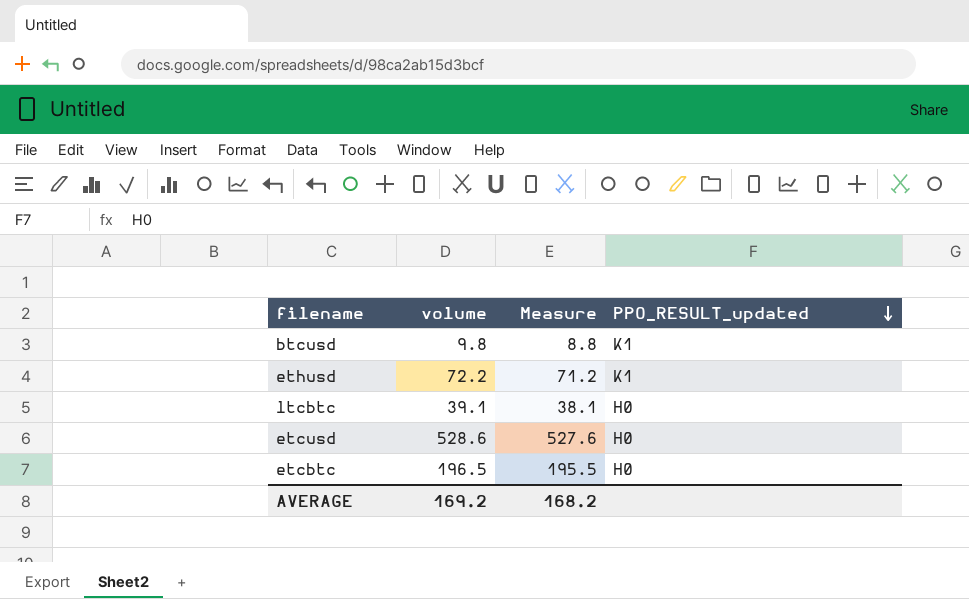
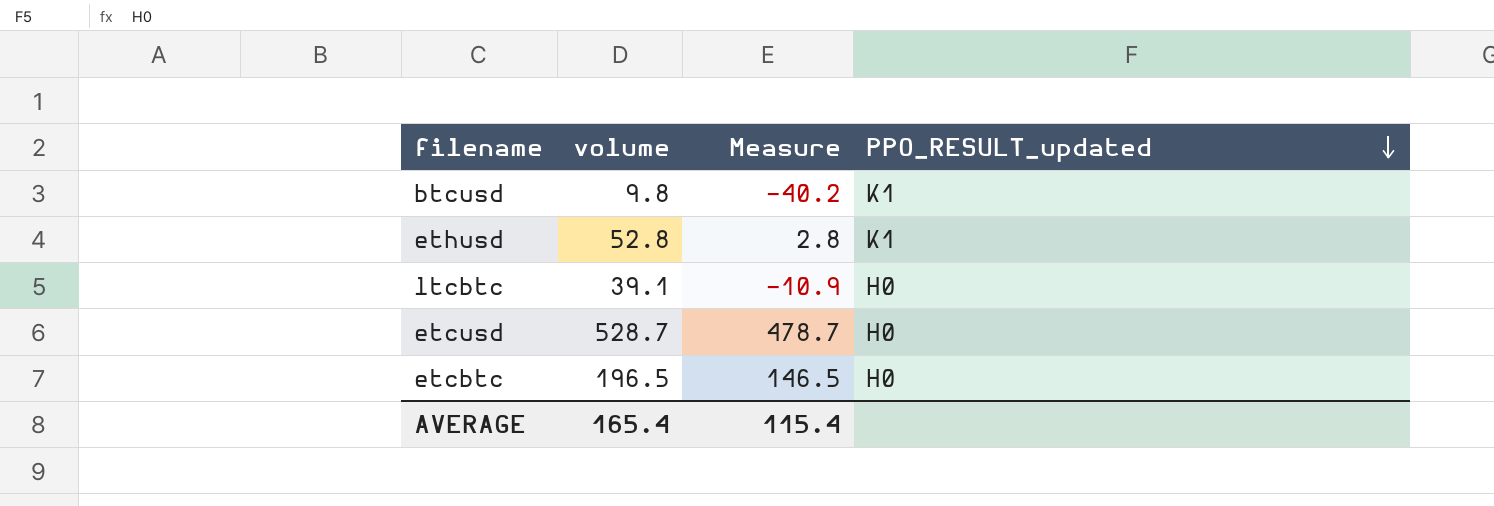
column Measure | formula: [volume] - 1 -> [volume] - 50
ethusd | volume: 72.2 -> 52.8
etcusd | volume: 528.6 -> 528.7
AVERAGE | volume: 169.2 -> 165.4
AVERAGE | Measure: 168.2 -> 115.4

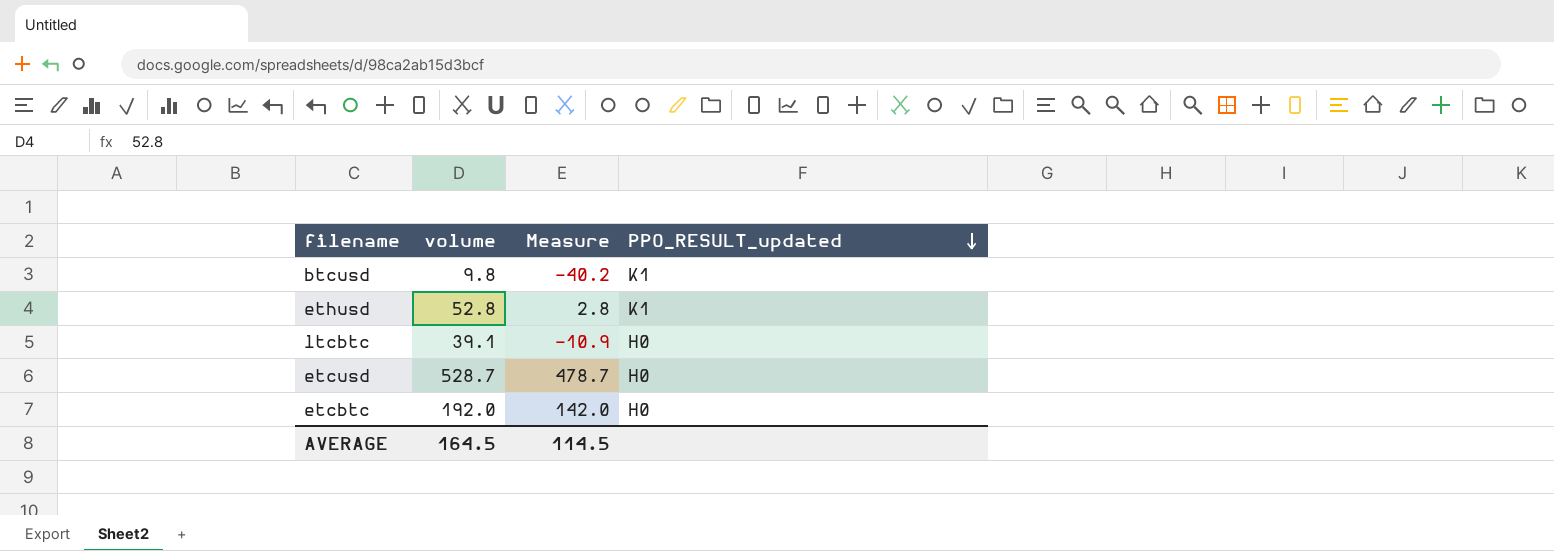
etcbtc | volume: 196.5 -> 192.0
etcbtc | Measure: 146.5 -> 142.0
AVERAGE | volume: 165.4 -> 164.5
AVERAGE | Measure: 115.4 -> 114.5

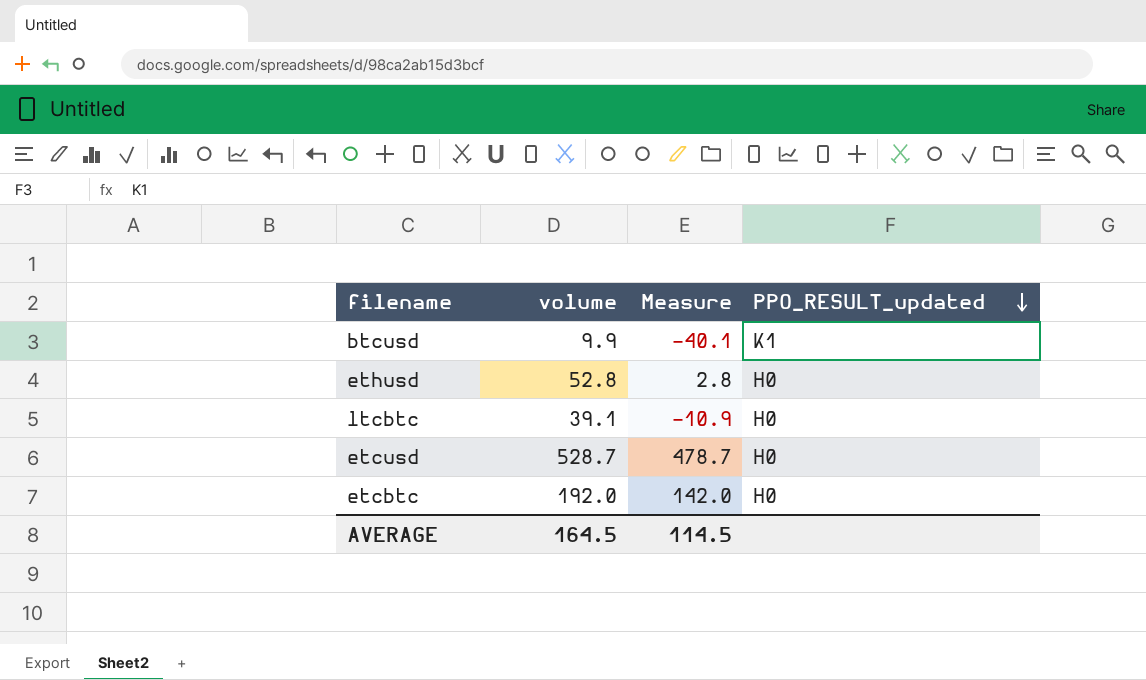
btcusd | volume: 9.8 -> 9.9
btcusd | Measure: -40.2 -> -40.1
ethusd | PPO_RESULT_updated: K1 -> H0

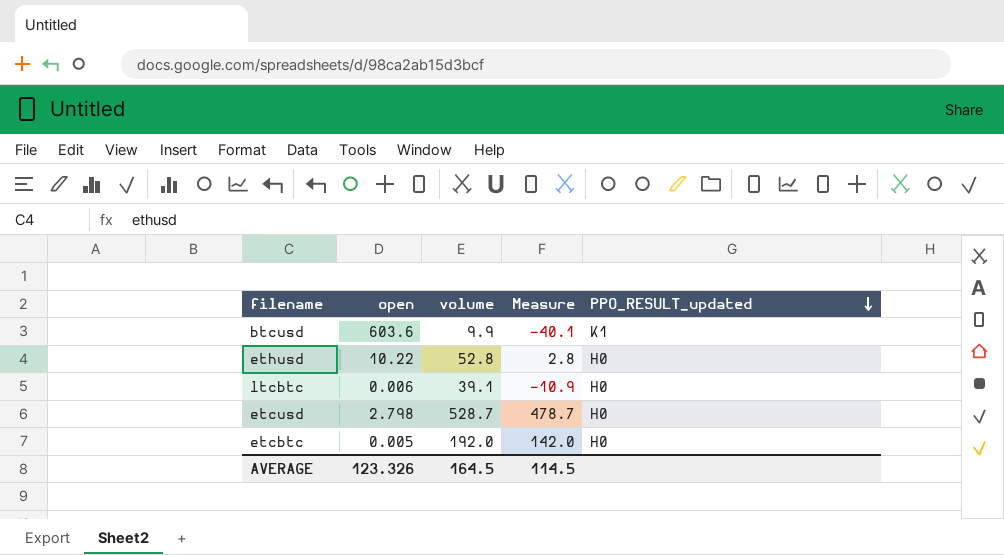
column open | position: none -> 2

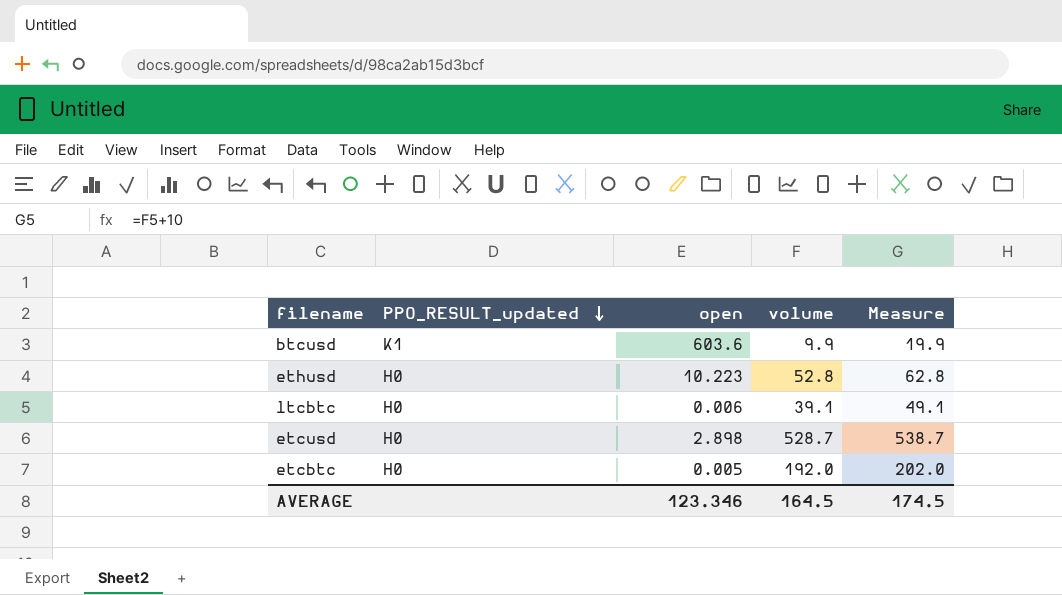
column PPO_RESULT_updated | position: 5 -> 2
column Measure | formula: [volume] - 50 -> [volume] + 10
ethusd | open: 10.22 -> 10.223
etcusd | open: 2.798 -> 2.898
AVERAGE | open: 123.326 -> 123.346
AVERAGE | Measure: 114.5 -> 174.5

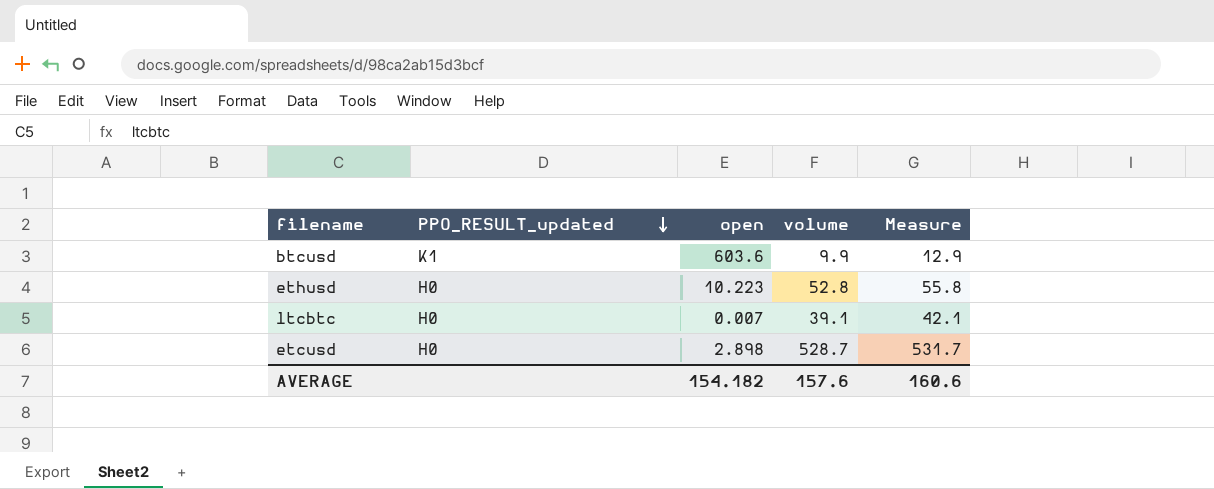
column Measure | formula: [volume] + 10 -> [volume] + 3
row etcbtc: H0 | 0.005 | 192.0 | 202.0 -> none
ltcbtc | open: 0.006 -> 0.007
AVERAGE | open: 123.346 -> 154.182
AVERAGE | volume: 164.5 -> 157.6
AVERAGE | Measure: 174.5 -> 160.6

